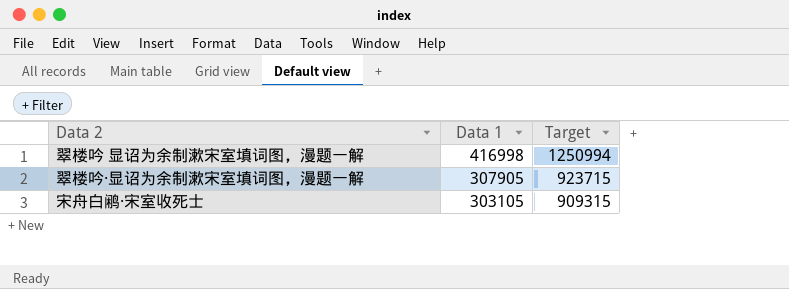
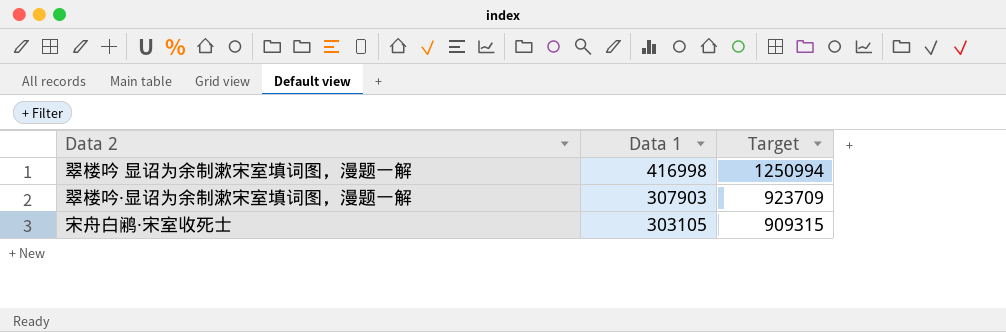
翠楼吟·显诏为余制漱宋室填词图，漫题一解 | Data 1: 307905 -> 307903
翠楼吟·显诏为余制漱宋室填词图，漫题一解 | Target: 923715 -> 923709

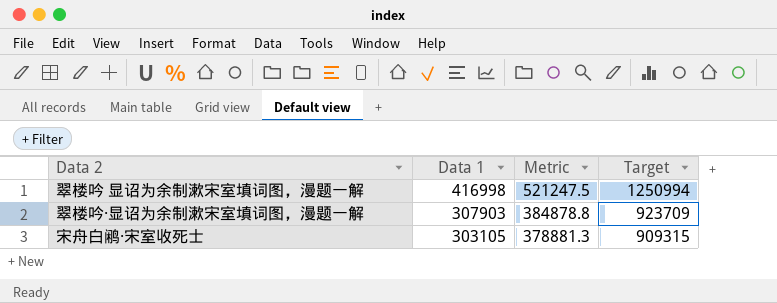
column Metric | formula: none -> [Data 1] * 1.25

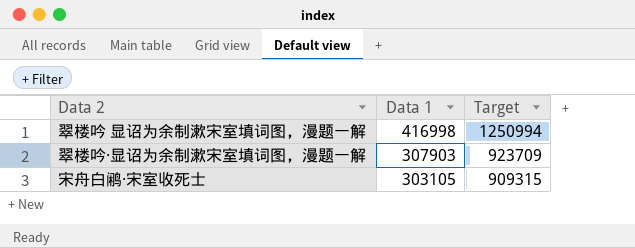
column Metric | formula: [Data 1] * 1.25 -> none

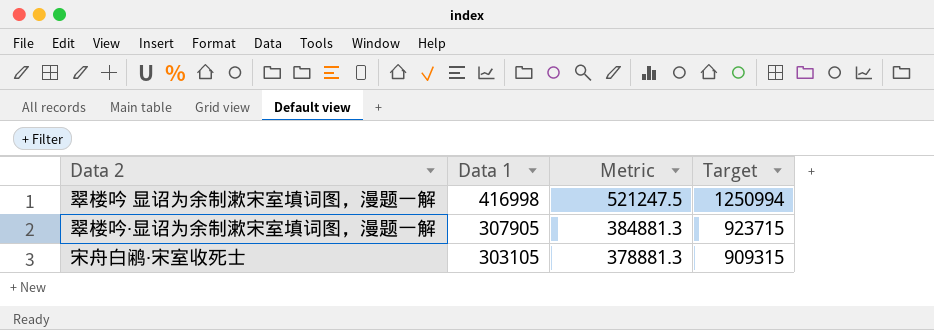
column Metric | formula: none -> [Data 1] * 1.25
翠楼吟·显诏为余制漱宋室填词图，漫题一解 | Data 1: 307903 -> 307905
翠楼吟·显诏为余制漱宋室填词图，漫题一解 | Target: 923709 -> 923715

